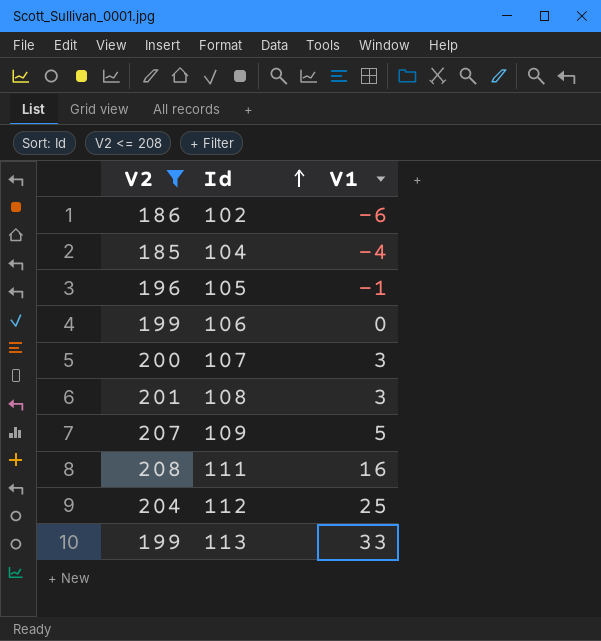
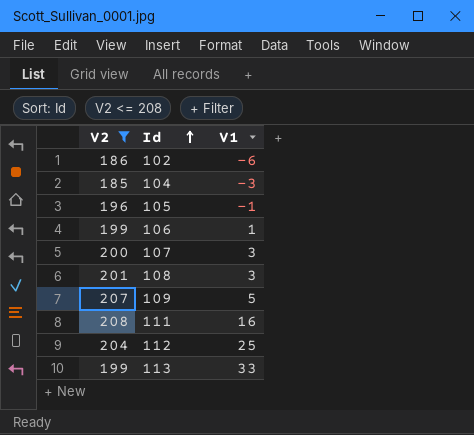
104 | V1: -4 -> -3
106 | V1: 0 -> 1

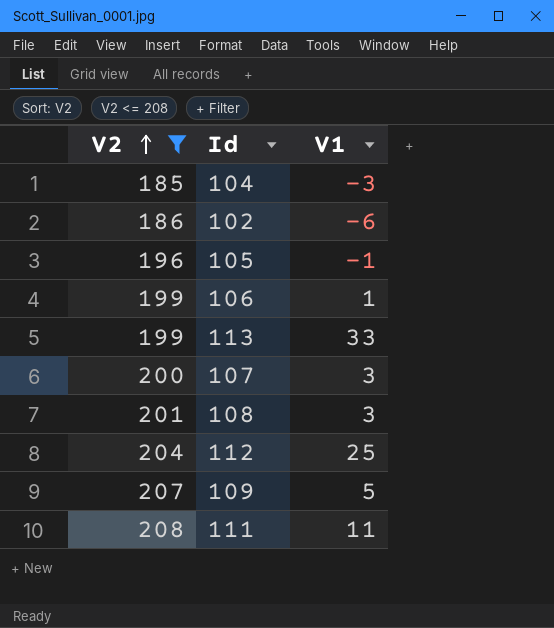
row order: Id ascending -> V2 ascending
111 | V1: 16 -> 11

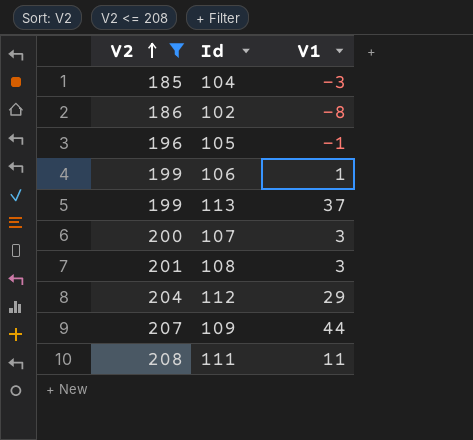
102 | V1: -6 -> -8
113 | V1: 33 -> 37
112 | V1: 25 -> 29
109 | V1: 5 -> 44

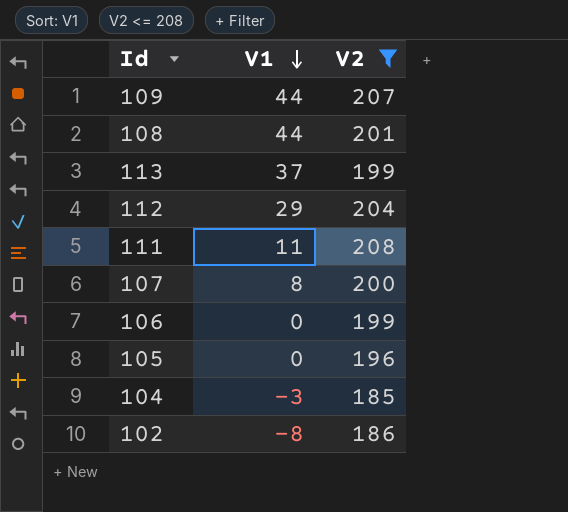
row order: V2 ascending -> V1 descending
column V2 | position: 1 -> 3
108 | V1: 3 -> 44
107 | V1: 3 -> 8
106 | V1: 1 -> 0
105 | V1: -1 -> 0

